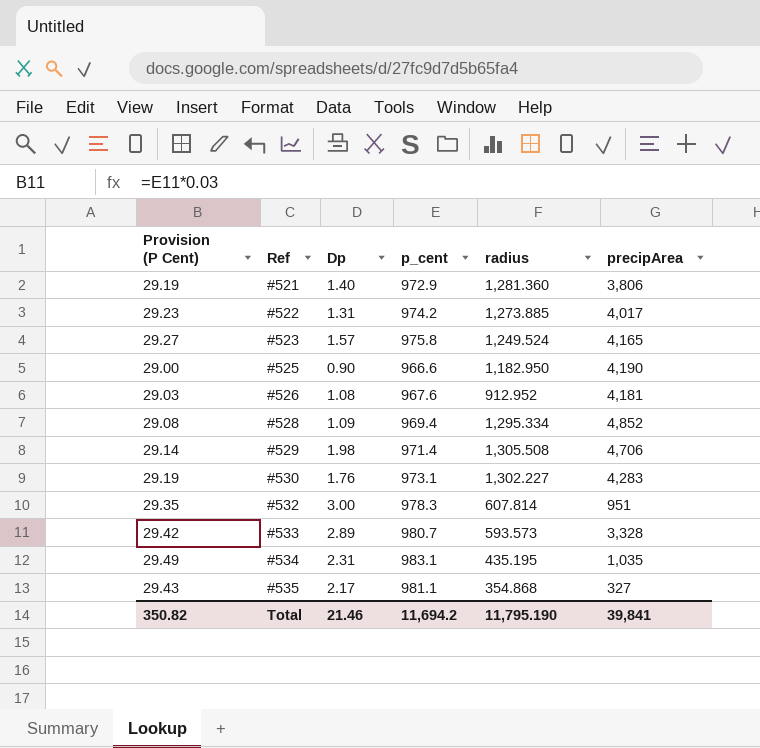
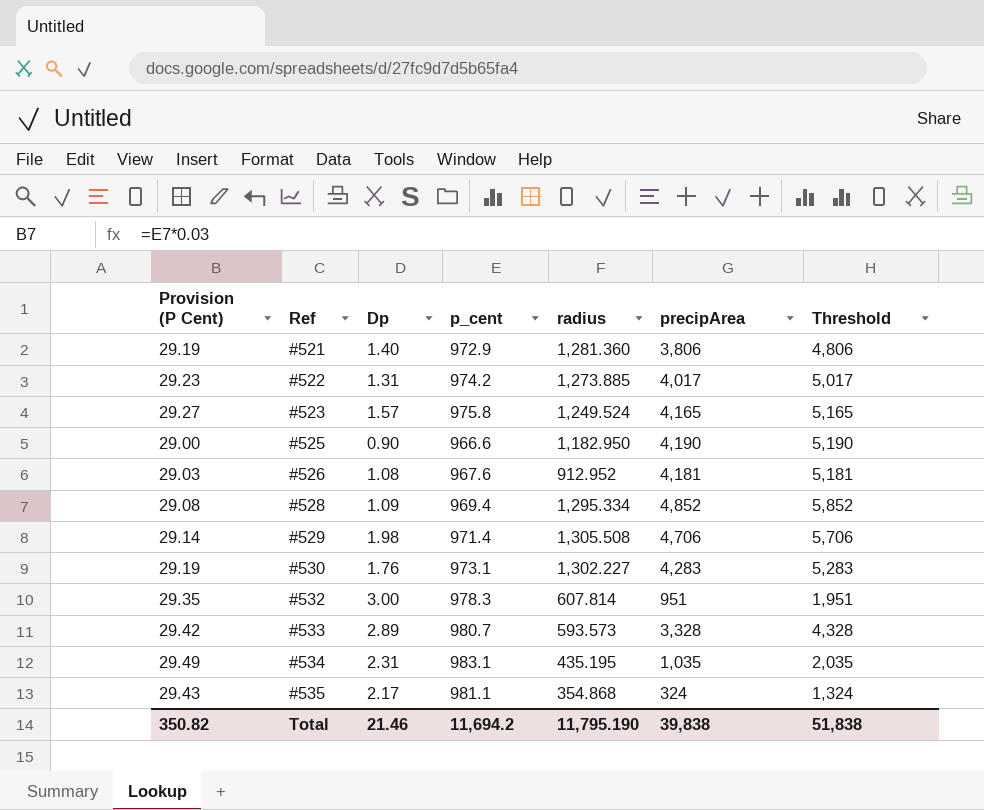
column Threshold | formula: none -> [precipArea] + 1000
#535 | precipArea: 327 -> 324
Total | precipArea: 39,841 -> 39,838

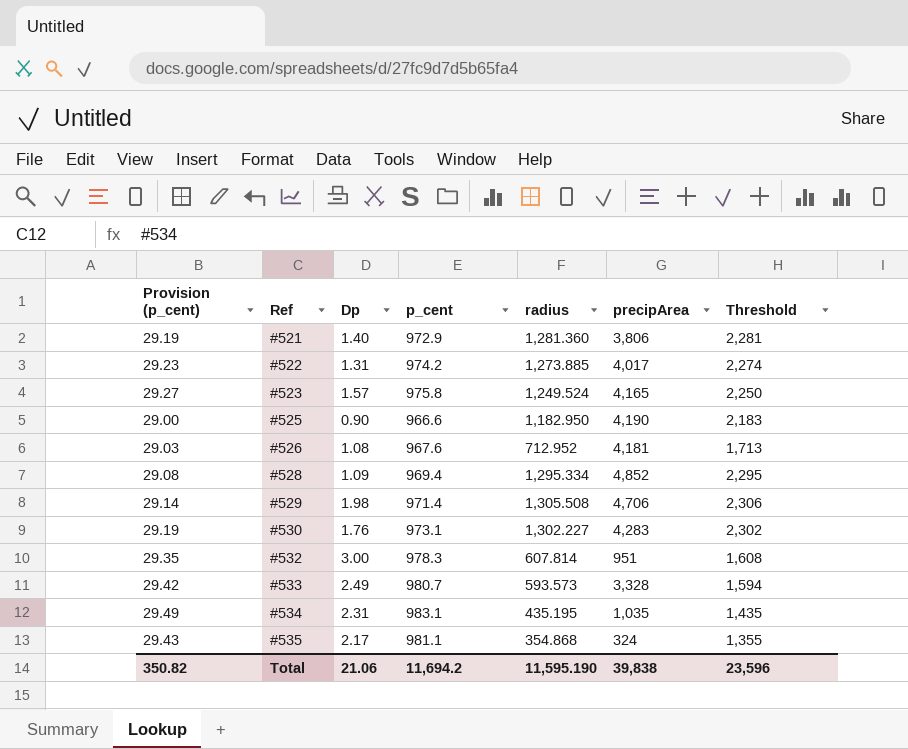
column name: Provision (P Cent) -> Provision (p_cent)
column Threshold | formula: [precipArea] + 1000 -> [radius] + 1000
#526 | radius: 912.952 -> 712.952
#533 | Dp: 2.89 -> 2.49
Total | Dp: 21.46 -> 21.06
Total | radius: 11,795.190 -> 11,595.190
Total | Threshold: 51,838 -> 23,596

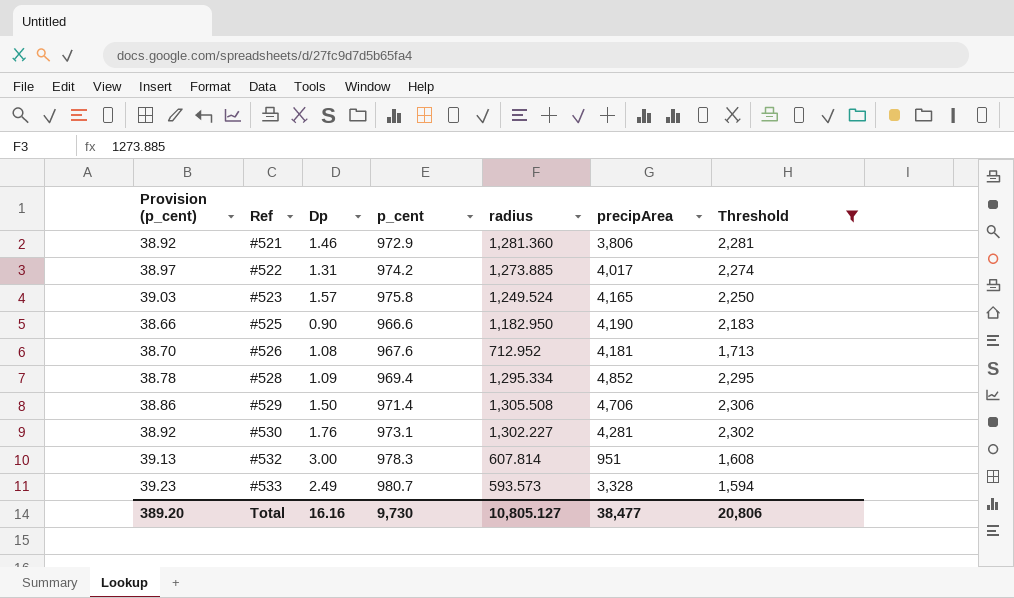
filter: none -> Threshold >= 1,594
column Provision (p_cent) | formula: [p_cent] * 0.03 -> [p_cent] * 0.04
#521 | Dp: 1.40 -> 1.46
#529 | Dp: 1.98 -> 1.50
#530 | precipArea: 4,283 -> 4,281
Total | Provision (p_cent): 350.82 -> 389.20
Total | Dp: 21.06 -> 16.16
Total | p_cent: 11,694.2 -> 9,730
Total | radius: 11,595.190 -> 10,805.127
Total | precipArea: 39,838 -> 38,477
Total | Threshold: 23,596 -> 20,806

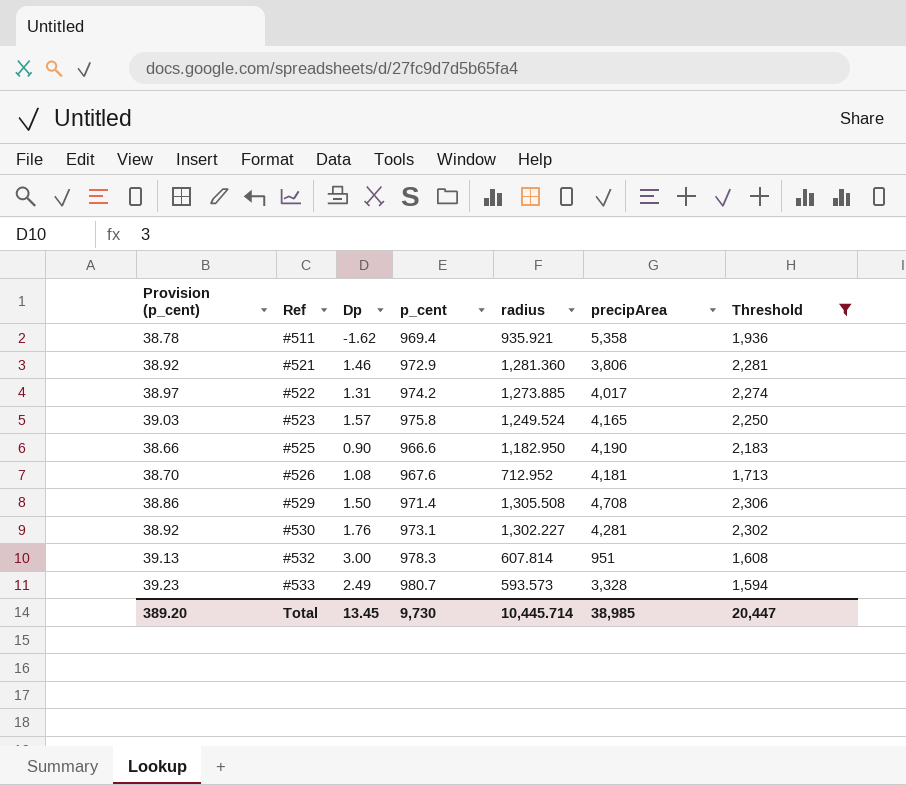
row #528: 38.78 | 1.09 | 969.4 | 1,295.334 | 4,852 | 2,295 -> none
row #511: none -> 38.78 | -1.62 | 969.4 | 935.921 | 5,358 | 1,936
#529 | precipArea: 4,706 -> 4,708
Total | Dp: 16.16 -> 13.45
Total | radius: 10,805.127 -> 10,445.714
Total | precipArea: 38,477 -> 38,985
Total | Threshold: 20,806 -> 20,447

